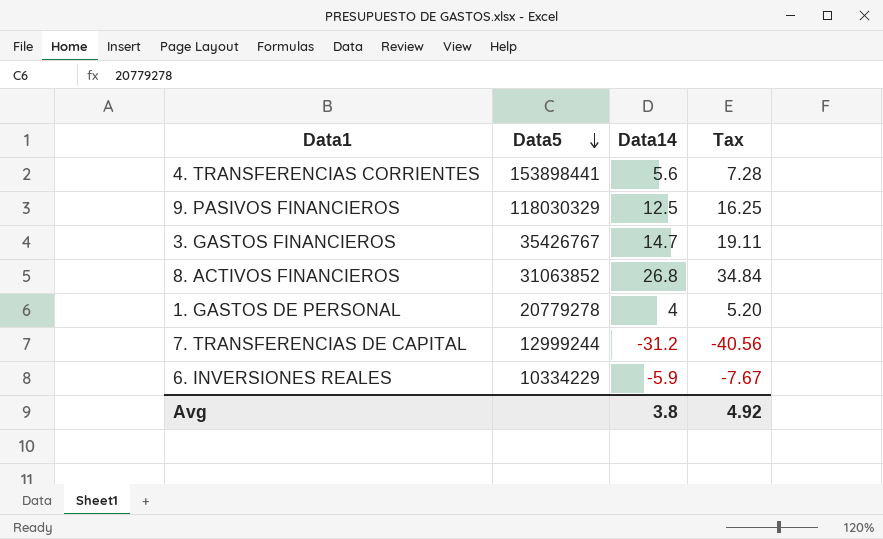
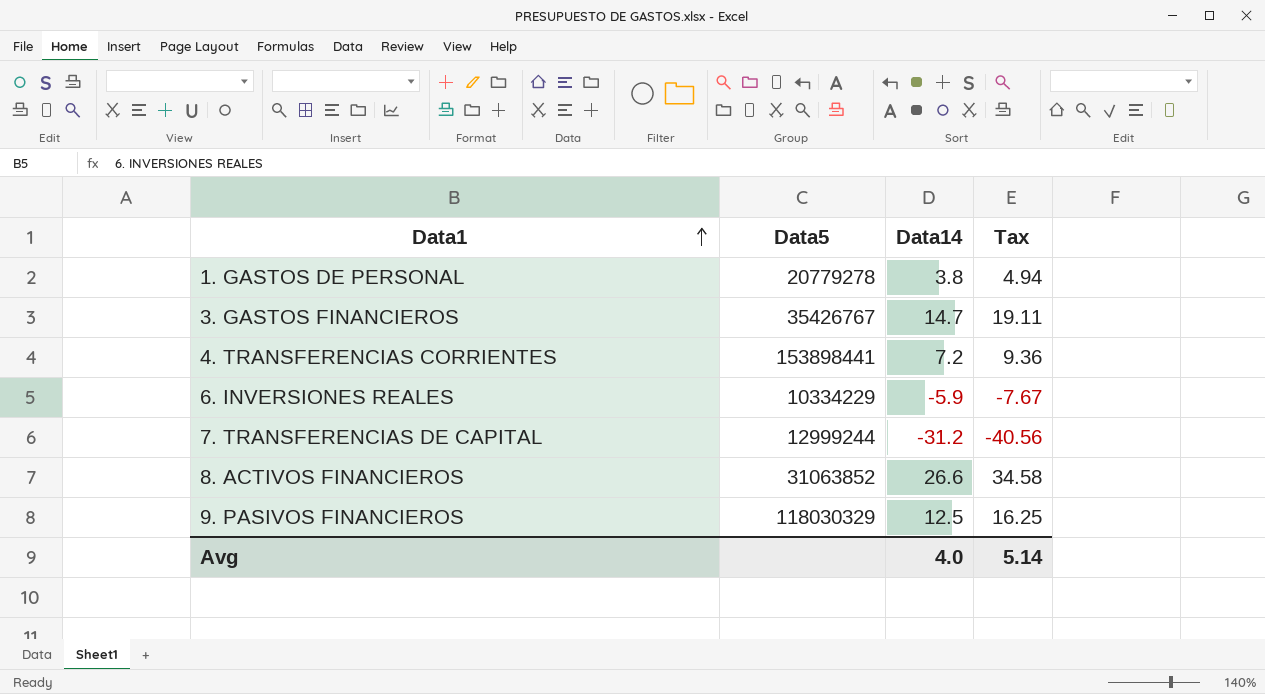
row order: Data5 descending -> Data1 ascending
1. GASTOS DE PERSONAL | Data14: 4 -> 3.8
1. GASTOS DE PERSONAL | Tax: 5.20 -> 4.94
4. TRANSFERENCIAS CORRIENTES | Data14: 5.6 -> 7.2
4. TRANSFERENCIAS CORRIENTES | Tax: 7.28 -> 9.36
8. ACTIVOS FINANCIEROS | Data14: 26.8 -> 26.6
8. ACTIVOS FINANCIEROS | Tax: 34.84 -> 34.58
Avg | Data14: 3.8 -> 4.0
Avg | Tax: 4.92 -> 5.14

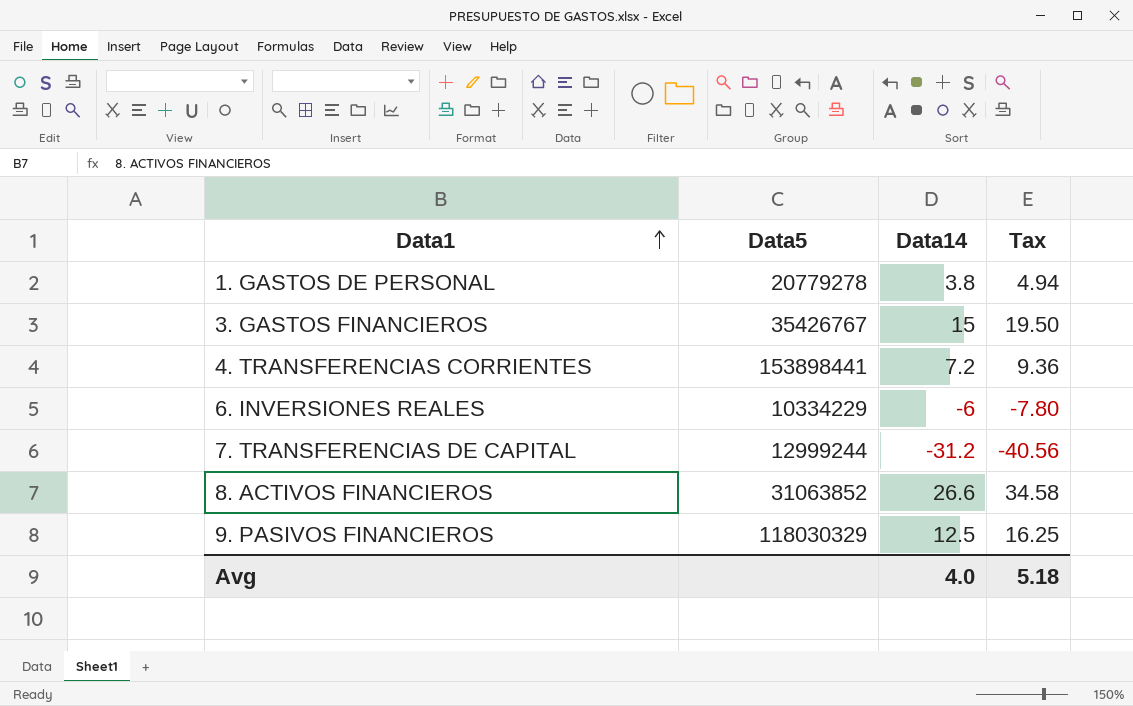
3. GASTOS FINANCIEROS | Data14: 14.7 -> 15
3. GASTOS FINANCIEROS | Tax: 19.11 -> 19.50
6. INVERSIONES REALES | Data14: -5.9 -> -6
6. INVERSIONES REALES | Tax: -7.67 -> -7.80
Avg | Tax: 5.14 -> 5.18

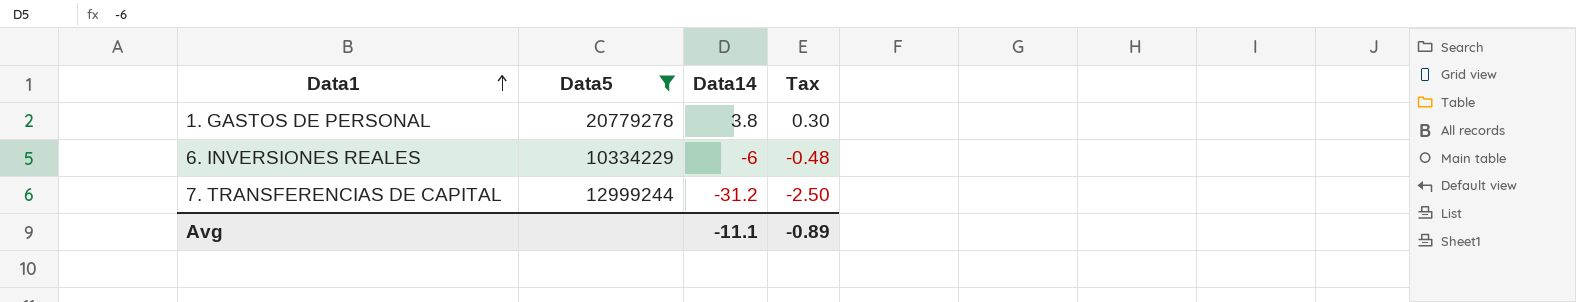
filter: none -> Data5 <= 20779278
column Tax | formula: [Data14] * 1.3 -> [Data14] * 0.08
Avg | Data14: 4.0 -> -11.1
Avg | Tax: 5.18 -> -0.89

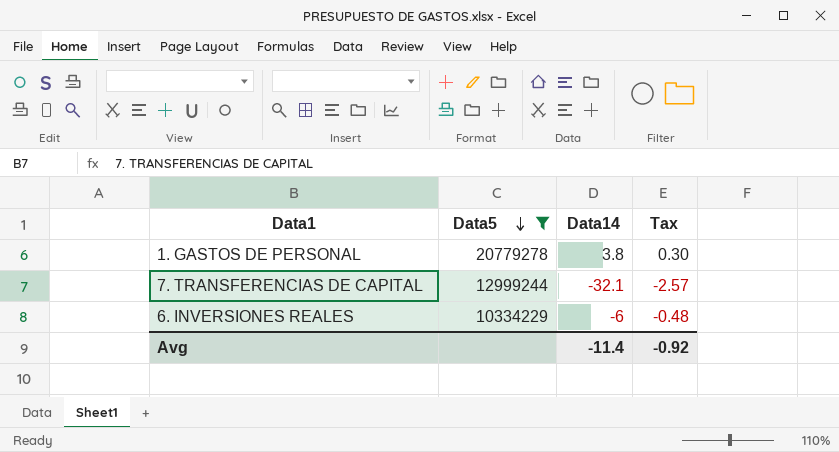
row order: Data1 ascending -> Data5 descending
7. TRANSFERENCIAS DE CAPITAL | Data14: -31.2 -> -32.1
7. TRANSFERENCIAS DE CAPITAL | Tax: -2.50 -> -2.57
Avg | Data14: -11.1 -> -11.4
Avg | Tax: -0.89 -> -0.92

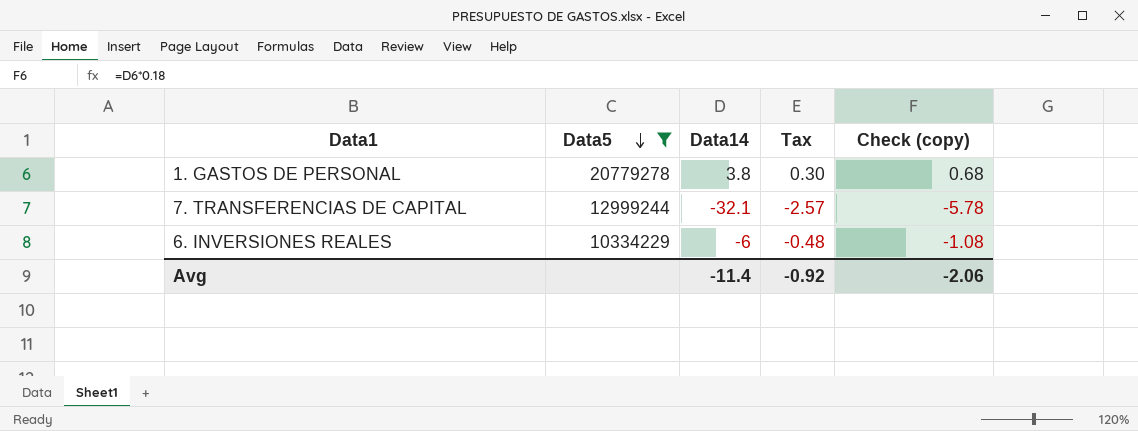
column Check (copy) | formula: none -> [Data14] * 0.18

